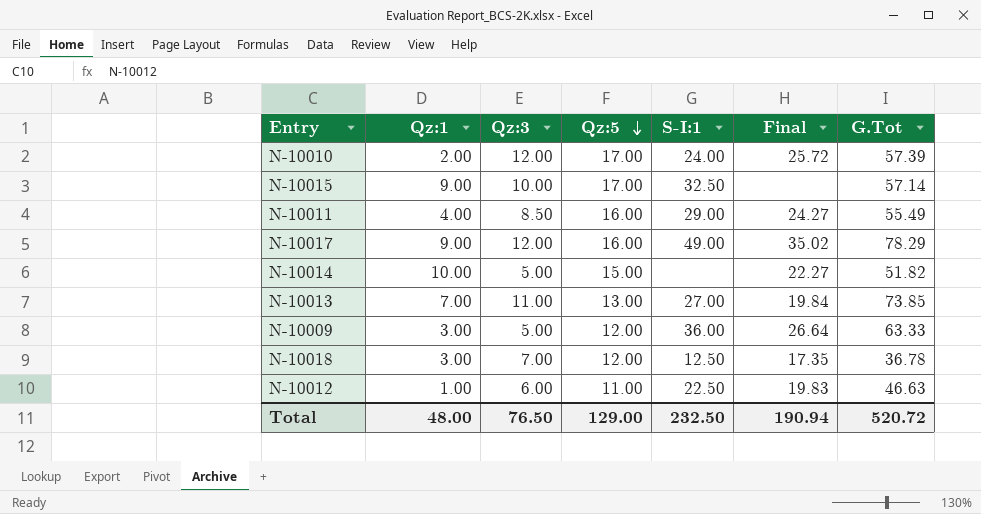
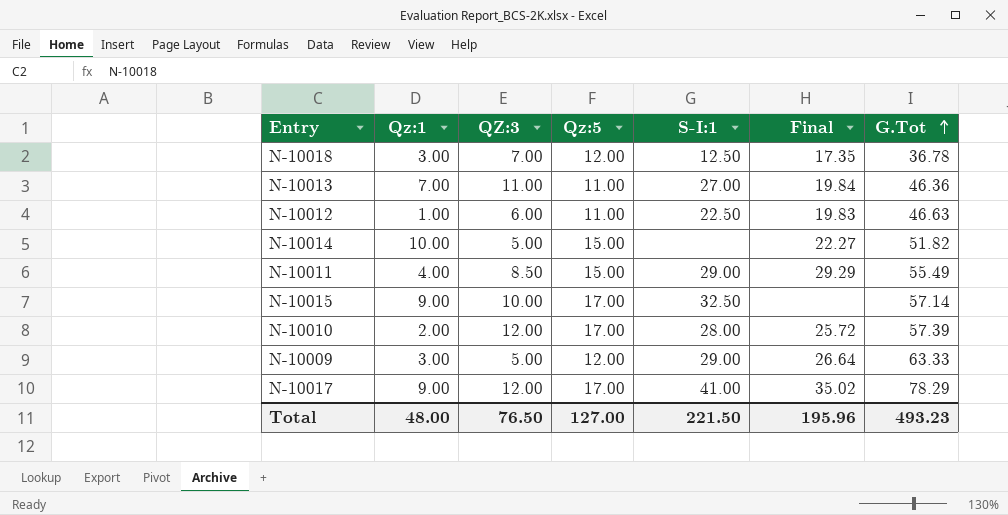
row order: Qz:5 descending -> G.Tot ascending
column name: Qz:3 -> QZ:3
N-10013 | Qz:5: 13.00 -> 11.00
N-10013 | G.Tot: 73.85 -> 46.36
N-10011 | Qz:5: 16.00 -> 15.00
N-10011 | Final: 24.27 -> 29.29
N-10010 | S-I:1: 24.00 -> 28.00
N-10009 | S-I:1: 36.00 -> 29.00
N-10017 | Qz:5: 16.00 -> 17.00
N-10017 | S-I:1: 49.00 -> 41.00
Total | Qz:5: 129.00 -> 127.00
Total | S-I:1: 232.50 -> 221.50
Total | Final: 190.94 -> 195.96
Total | G.Tot: 520.72 -> 493.23

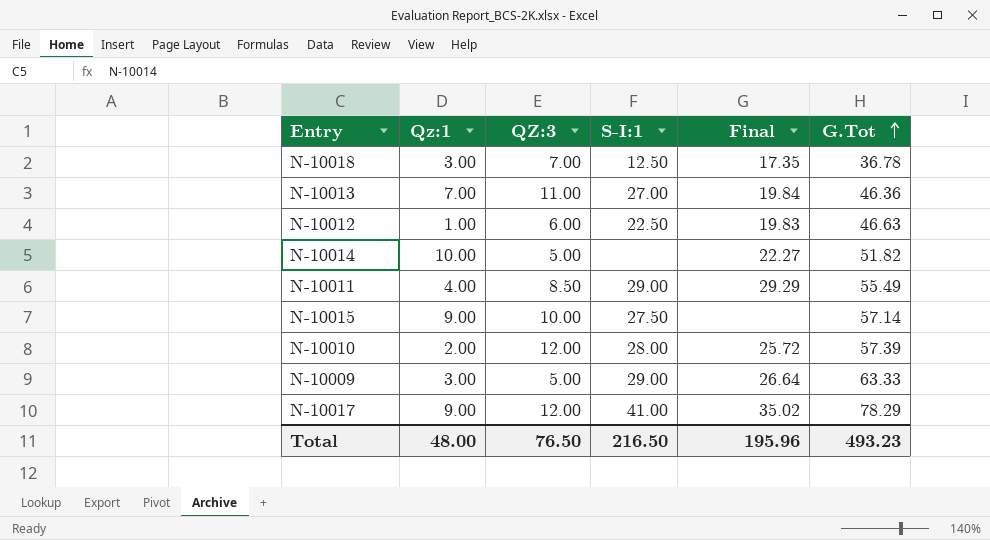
column Qz:5 | position: 4 -> none
N-10015 | S-I:1: 32.50 -> 27.50
Total | S-I:1: 221.50 -> 216.50

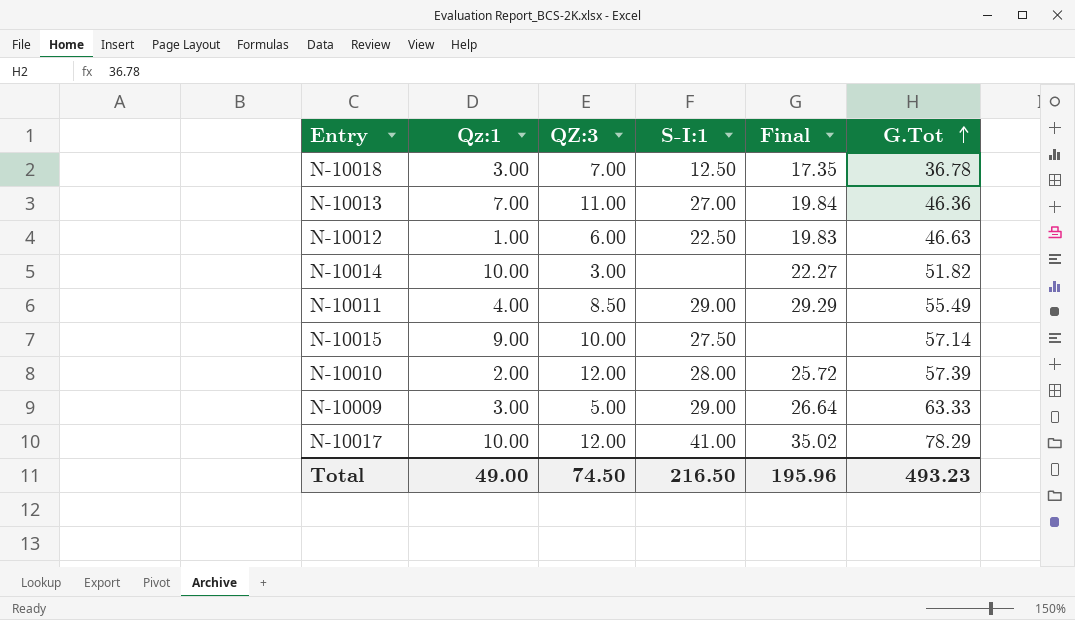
N-10014 | QZ:3: 5.00 -> 3.00
N-10017 | Qz:1: 9.00 -> 10.00
Total | Qz:1: 48.00 -> 49.00
Total | QZ:3: 76.50 -> 74.50

